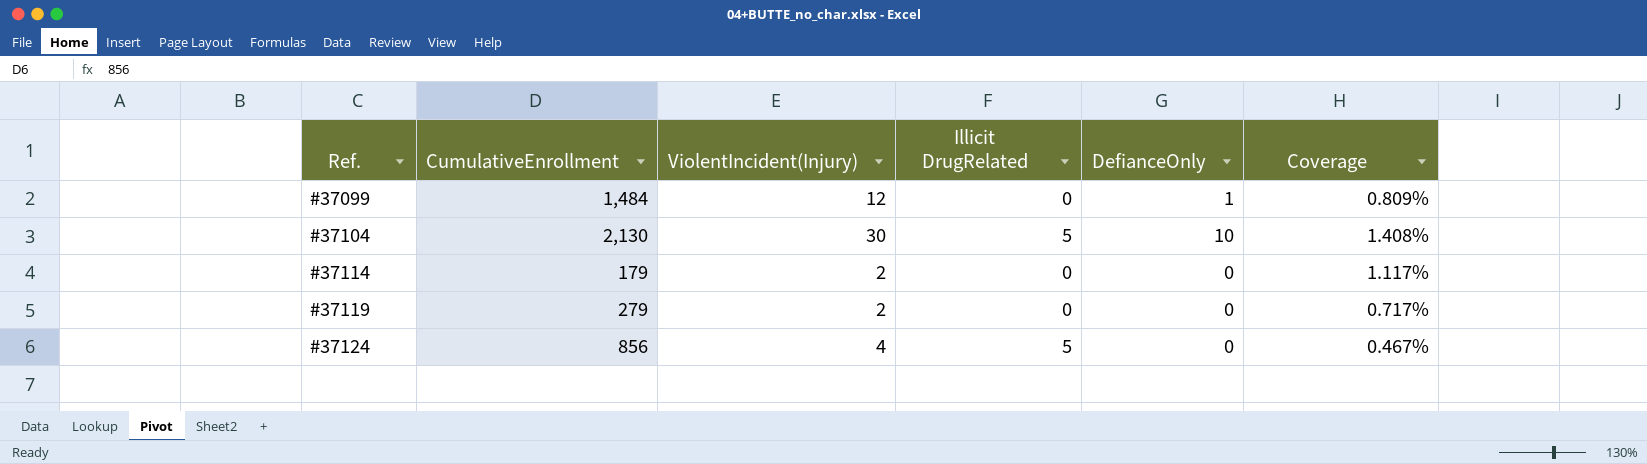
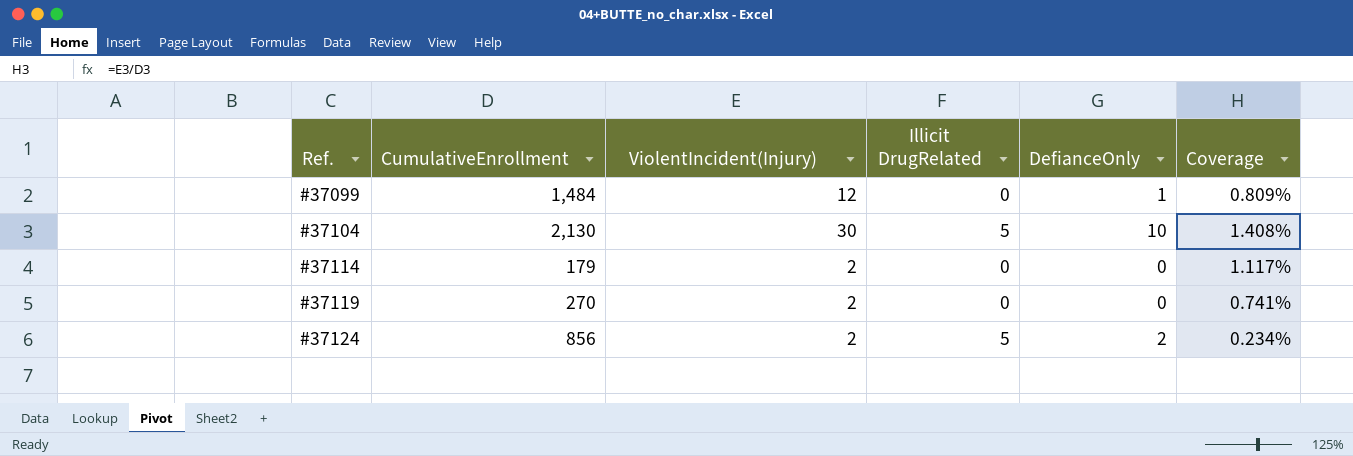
#37119 | CumulativeEnrollment: 279 -> 270
#37119 | Coverage: 0.717% -> 0.741%
#37124 | ViolentIncident(Injury): 4 -> 2
#37124 | DefianceOnly: 0 -> 2
#37124 | Coverage: 0.467% -> 0.234%

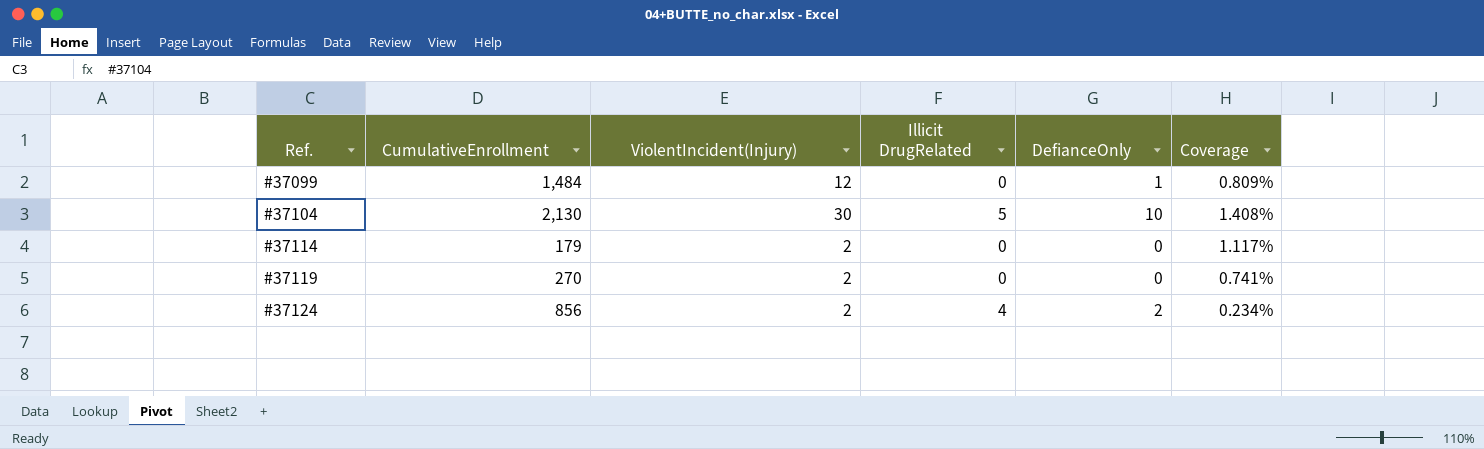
#37124 | Illicit DrugRelated: 5 -> 4

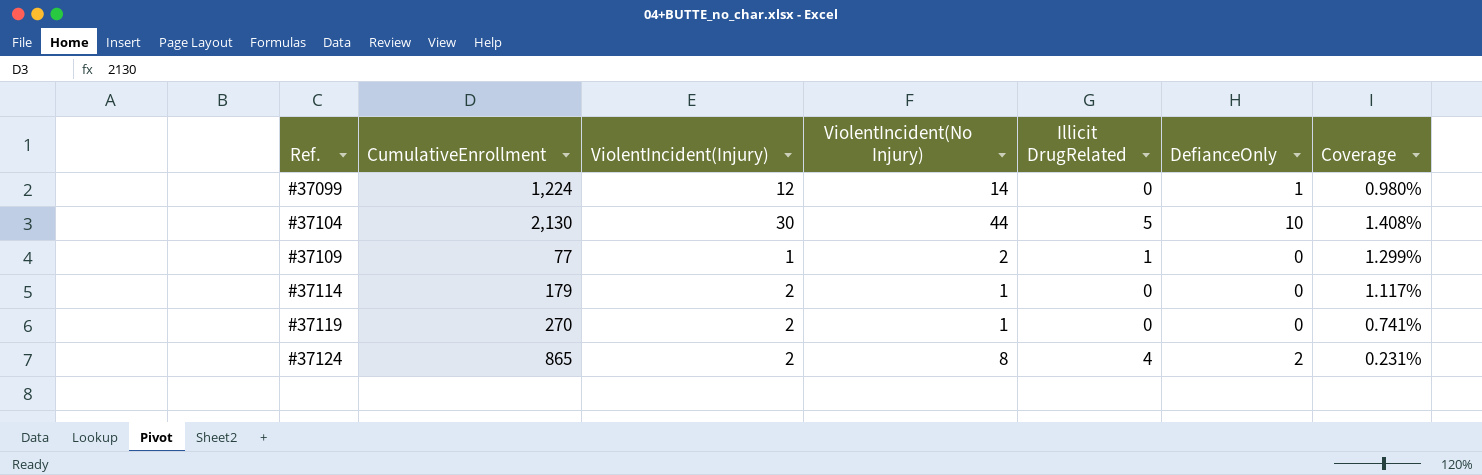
column ViolentIncident(No Injury) | position: none -> 4
#37099 | CumulativeEnrollment: 1,484 -> 1,224
#37099 | Coverage: 0.809% -> 0.980%
row #37109: none -> 77 | 1 | 2 | 1 | 0 | 1.299%
#37124 | CumulativeEnrollment: 856 -> 865
#37124 | Coverage: 0.234% -> 0.231%

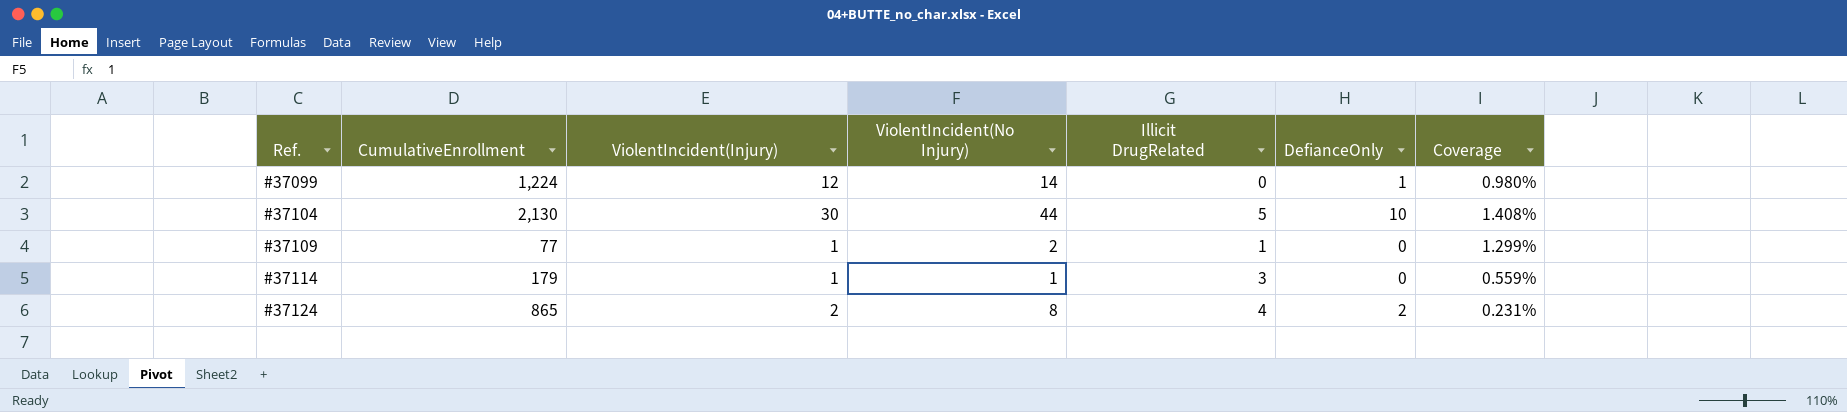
row #37119: 270 | 2 | 1 | 0 | 0 | 0.741% -> none
#37114 | ViolentIncident(Injury): 2 -> 1
#37114 | Illicit DrugRelated: 0 -> 3
#37114 | Coverage: 1.117% -> 0.559%

